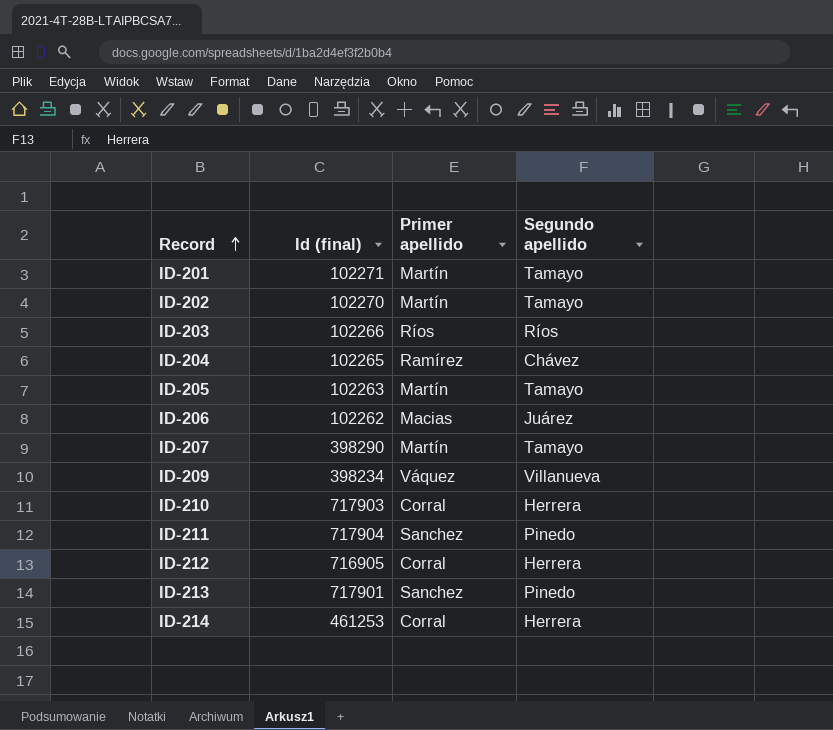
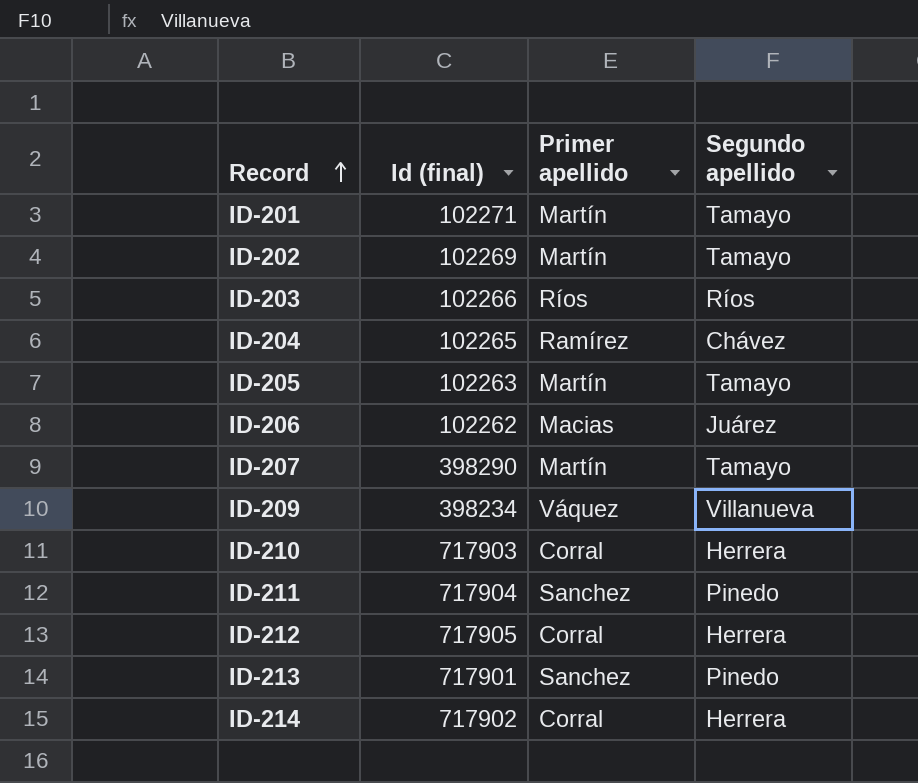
ID-202 | Id (final): 102270 -> 102269
ID-212 | Id (final): 716905 -> 717905
ID-214 | Id (final): 461253 -> 717902

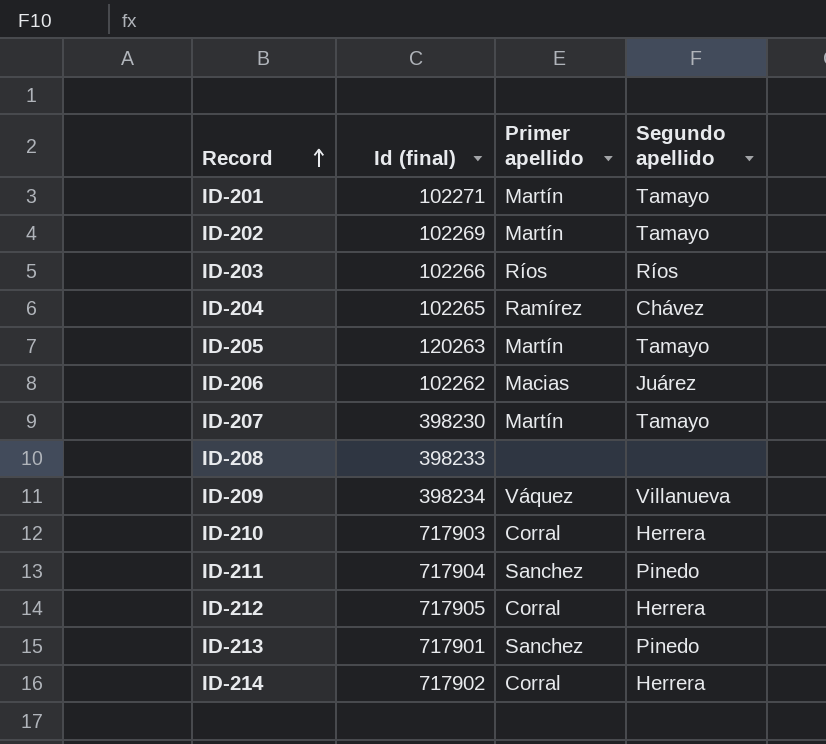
ID-205 | Id (final): 102263 -> 120263
ID-207 | Id (final): 398290 -> 398230
row ID-208: none -> 398233 | none | none

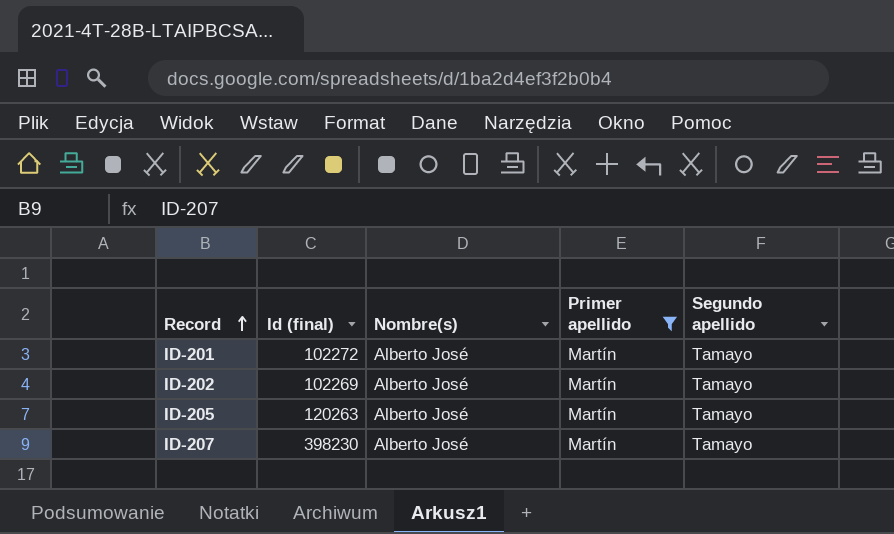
filter: none -> Primer apellido = Martín
column Nombre(s) | position: none -> 3
ID-201 | Id (final): 102271 -> 102272

